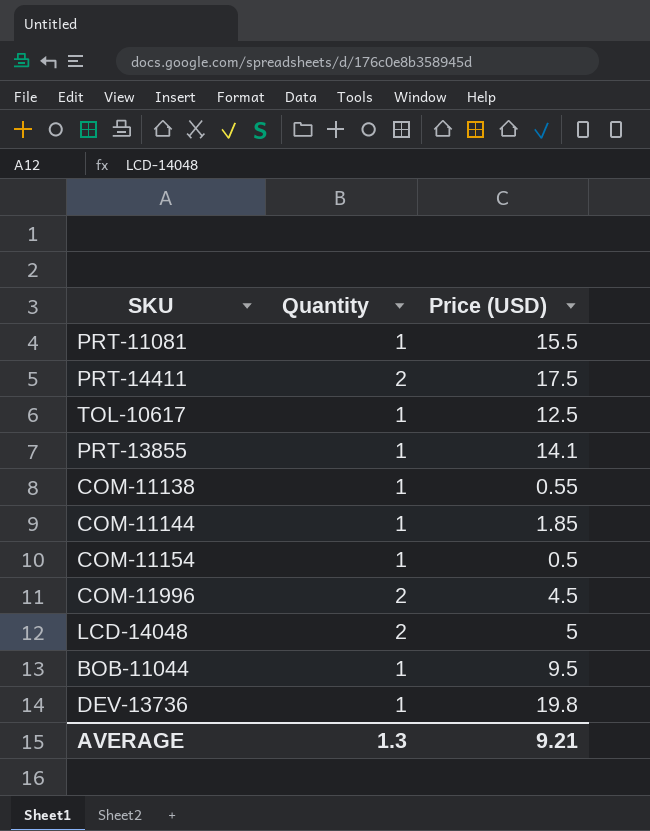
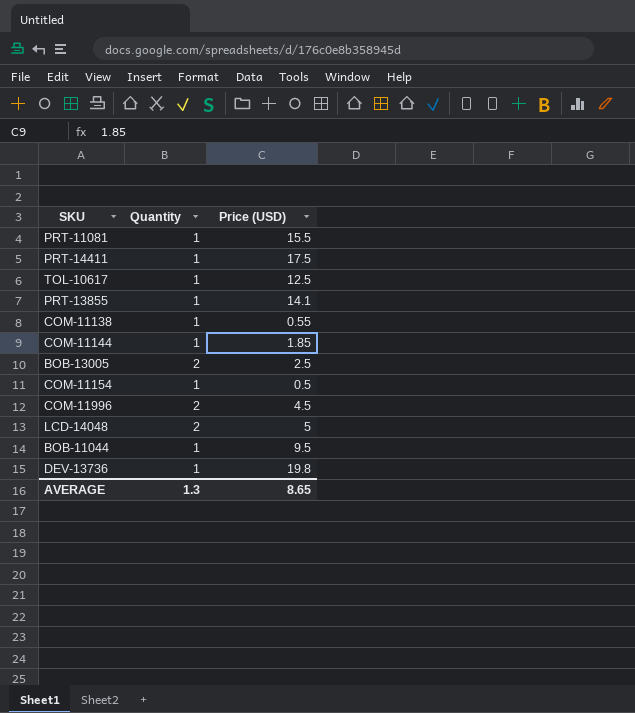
PRT-14411 | Quantity: 2 -> 1
row BOB-13005: none -> 2 | 2.5
AVERAGE | Price (USD): 9.21 -> 8.65

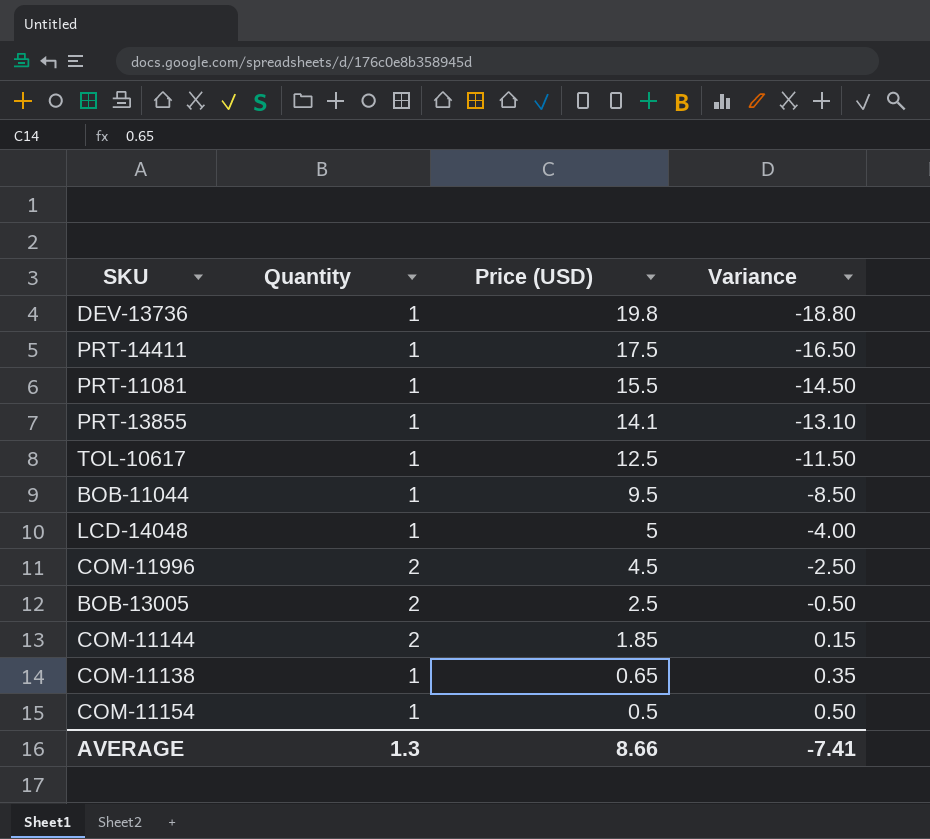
row order: none -> Price (USD) descending
column Variance | formula: none -> [Quantity] - [Price (USD)]
LCD-14048 | Quantity: 2 -> 1
COM-11144 | Quantity: 1 -> 2
COM-11138 | Price (USD): 0.55 -> 0.65
AVERAGE | Price (USD): 8.65 -> 8.66

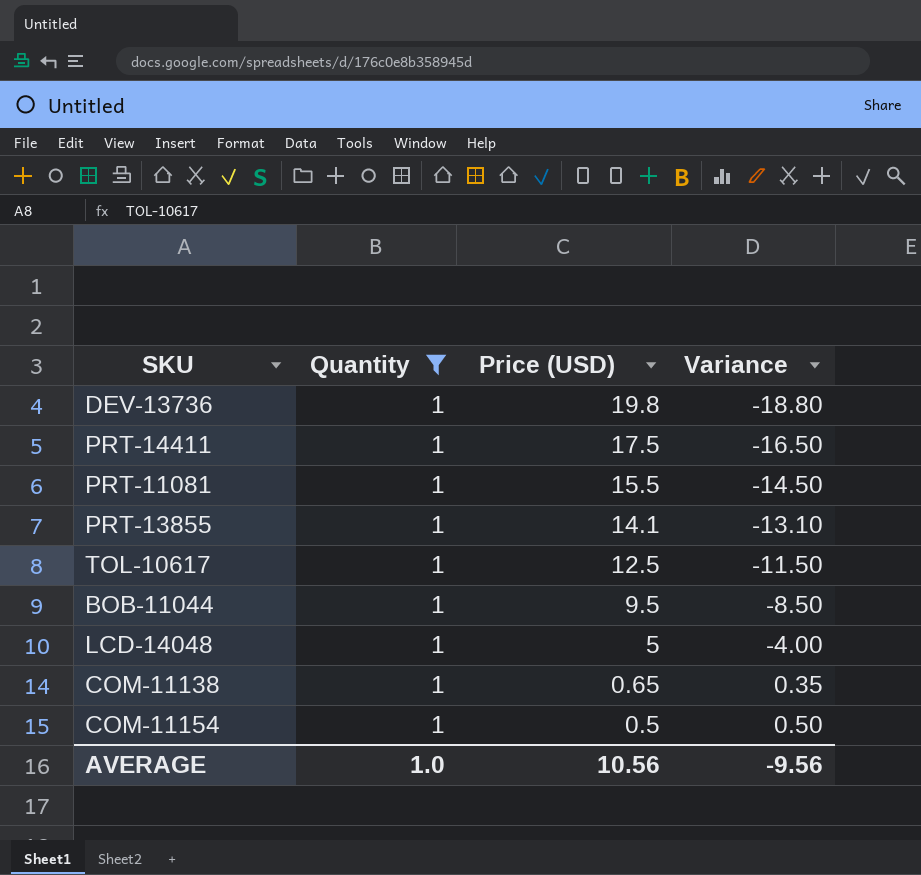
filter: none -> Quantity = 1
AVERAGE | Quantity: 1.3 -> 1.0
AVERAGE | Price (USD): 8.66 -> 10.56
AVERAGE | Variance: -7.41 -> -9.56

